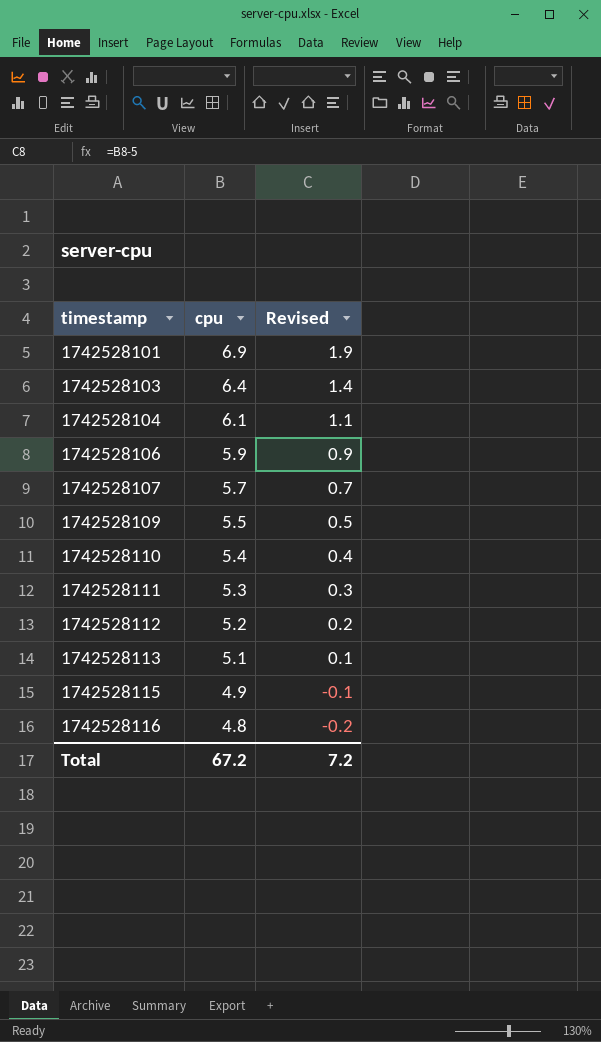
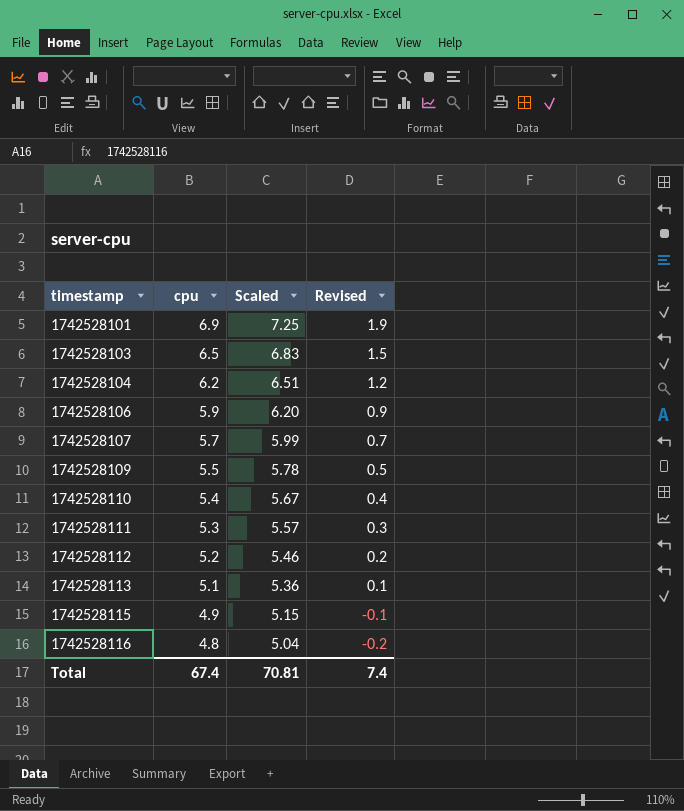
column Scaled | formula: none -> [cpu] * 1.05
1742528103 | cpu: 6.4 -> 6.5
1742528103 | Revised: 1.4 -> 1.5
1742528104 | cpu: 6.1 -> 6.2
1742528104 | Revised: 1.1 -> 1.2
Total | cpu: 67.2 -> 67.4
Total | Revised: 7.2 -> 7.4

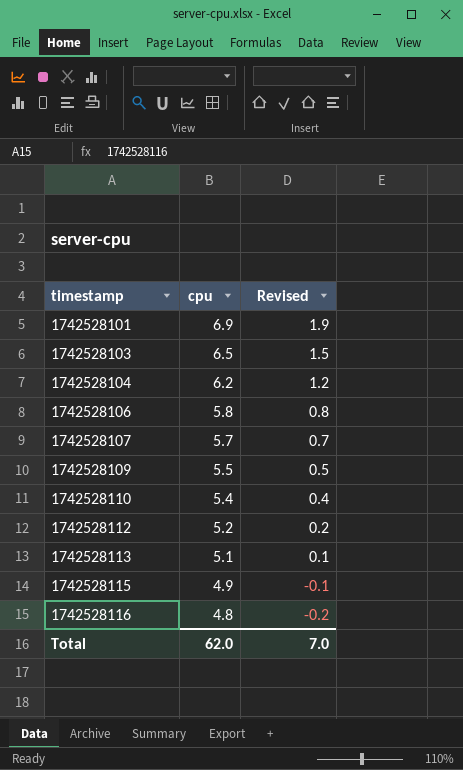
column Scaled | formula: [cpu] * 1.05 -> none
row 1742528111: 5.3 | 5.57 | 0.3 -> none
1742528106 | cpu: 5.9 -> 5.8
1742528106 | Revised: 0.9 -> 0.8
Total | cpu: 67.4 -> 62.0
Total | Revised: 7.4 -> 7.0

